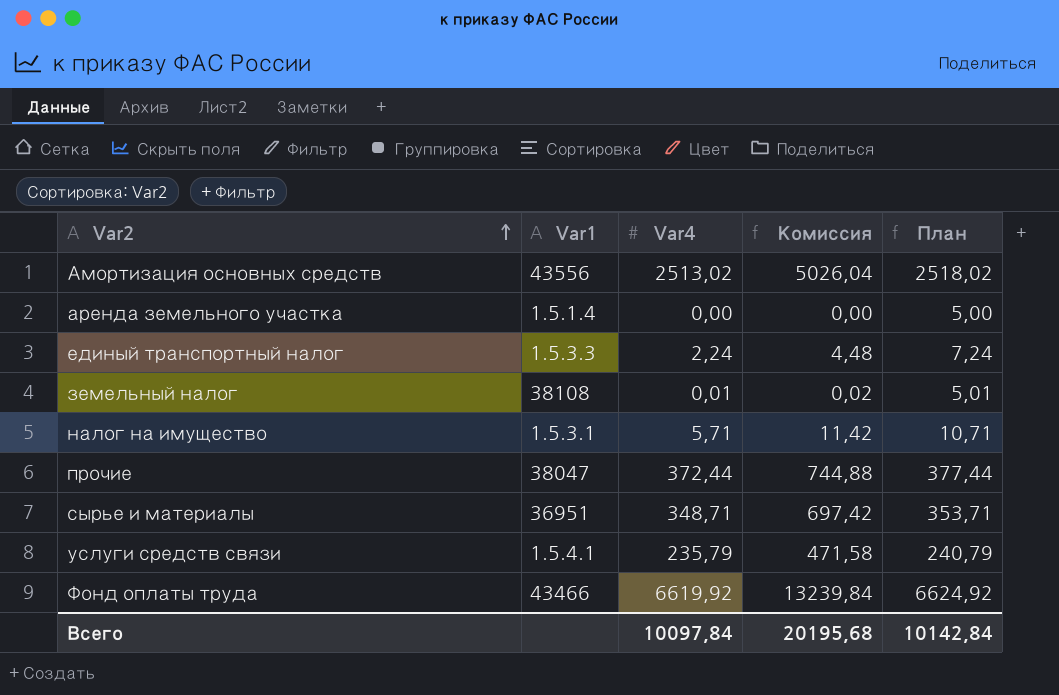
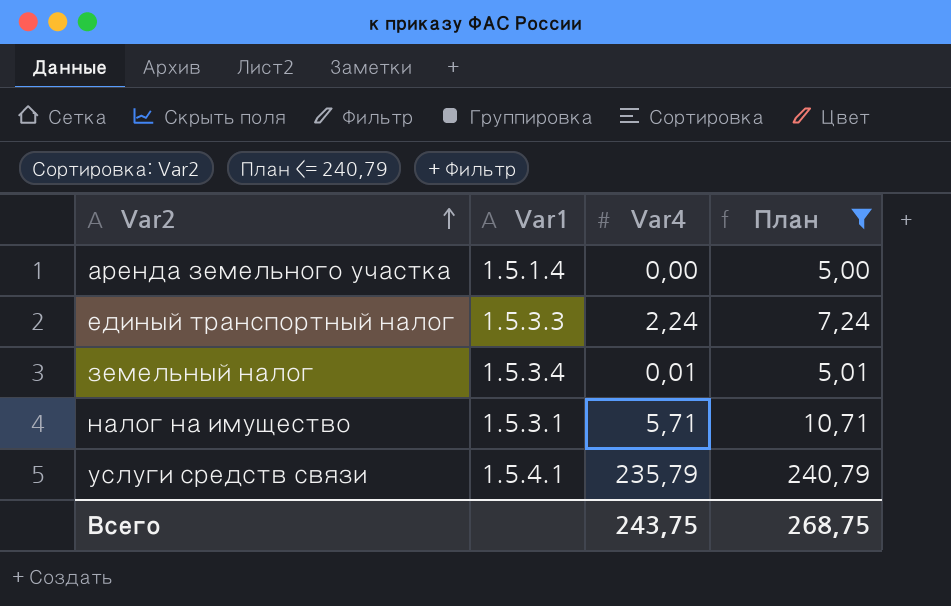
filter: none -> План <= 240,79
column Комиссия | formula: [Var4] * 2 -> none
земельный налог | Var1: 38108 -> 1.5.3.4
Всего | Var4: 10097,84 -> 243,75
Всего | План: 10142,84 -> 268,75

